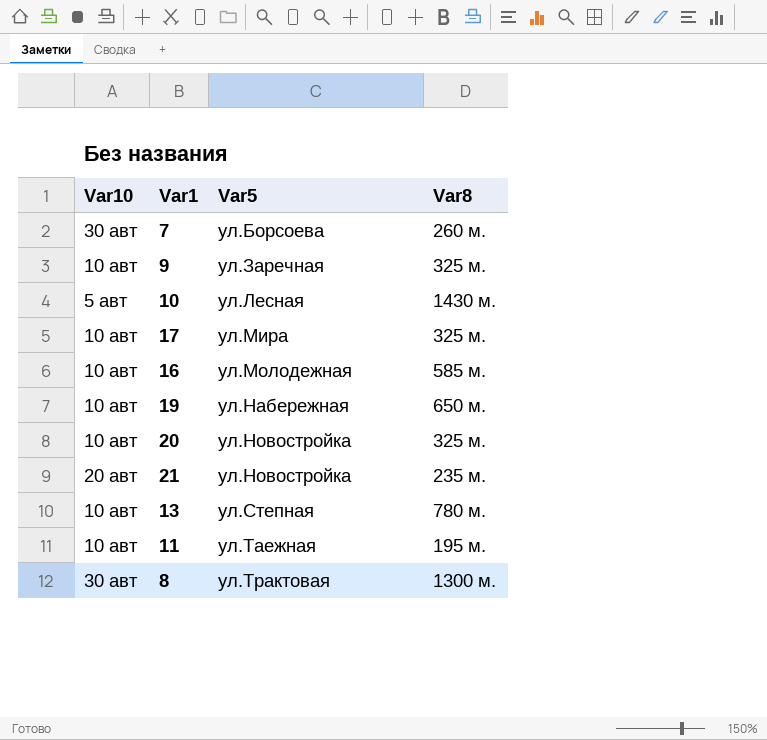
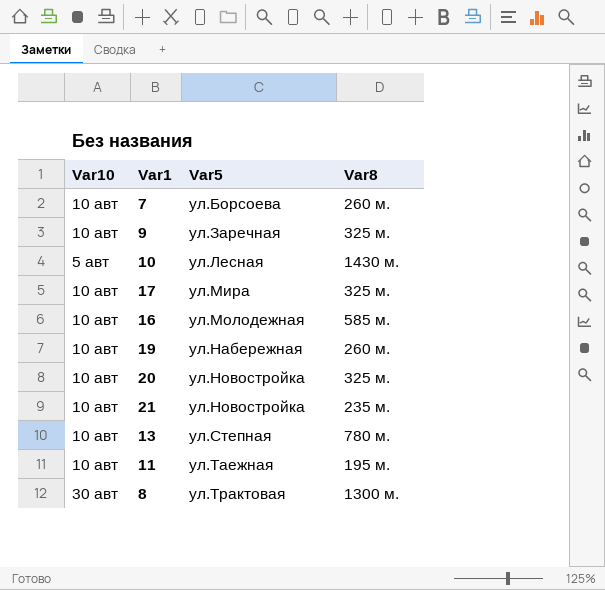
7 | Var10: 30 авт -> 10 авт
19 | Var8: 650 м. -> 260 м.
21 | Var10: 20 авт -> 10 авт

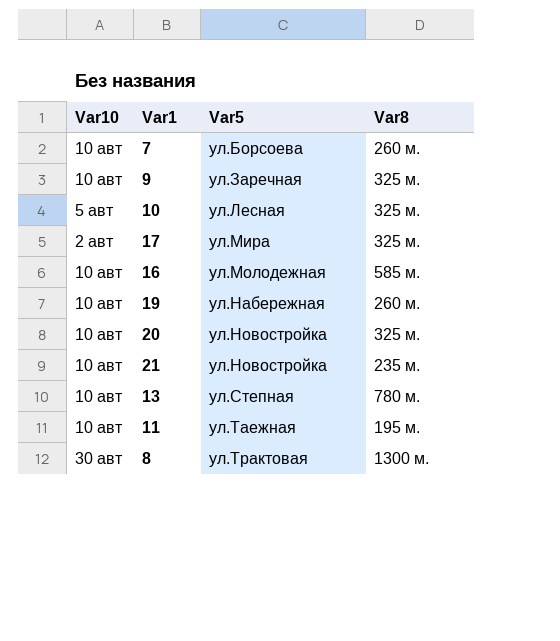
10 | Var8: 1430 м. -> 325 м.
17 | Var10: 10 авт -> 2 авт

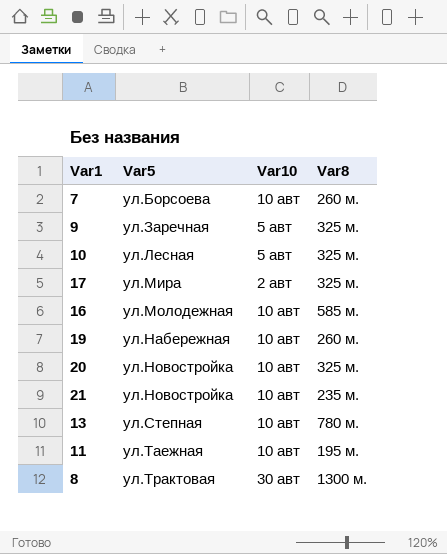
column Var10 | position: 1 -> 3
9 | Var10: 10 авт -> 5 авт

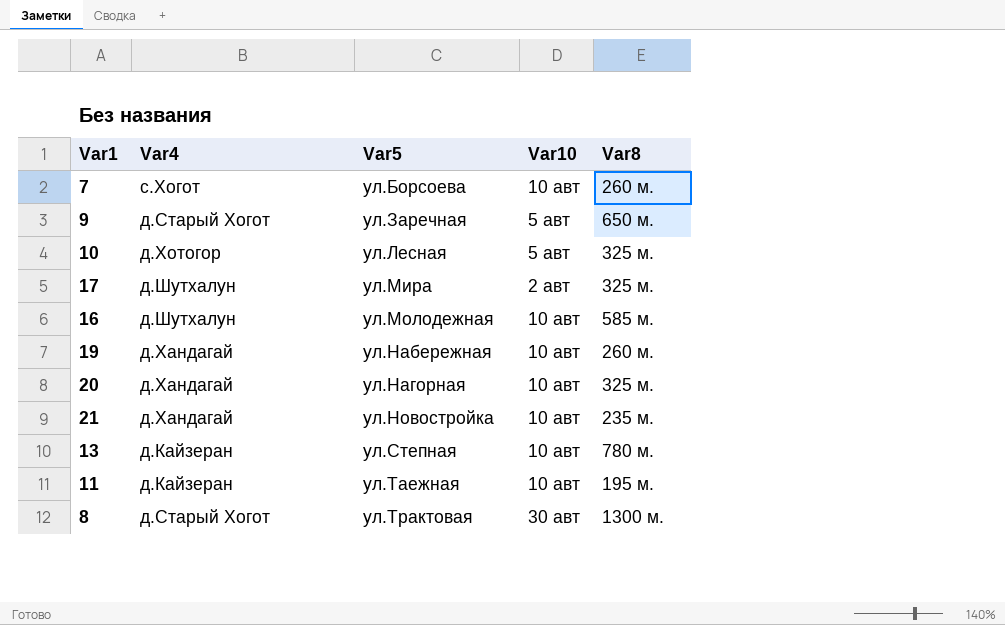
column Var4 | position: none -> 2
9 | Var8: 325 м. -> 650 м.
20 | Var5: ул.Новостройка -> ул.Нагорная

